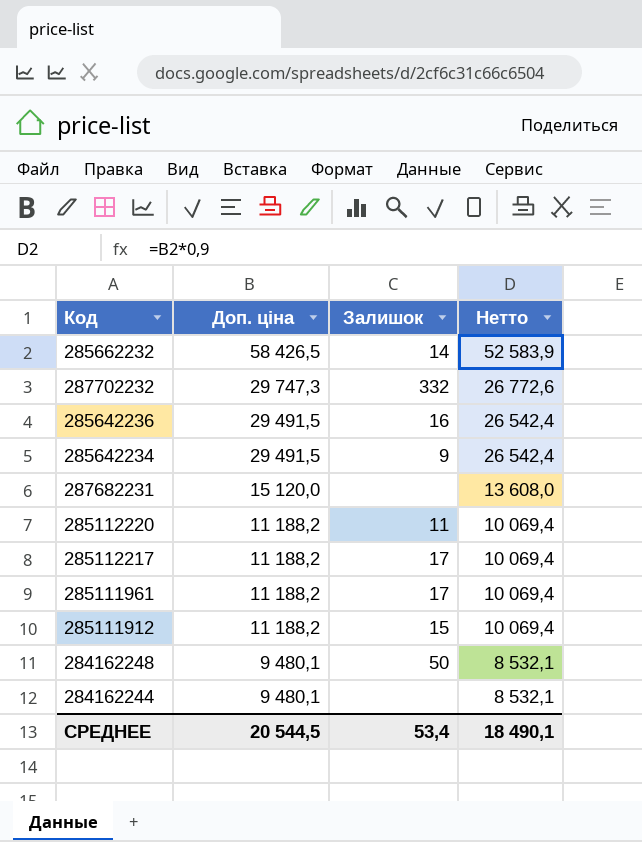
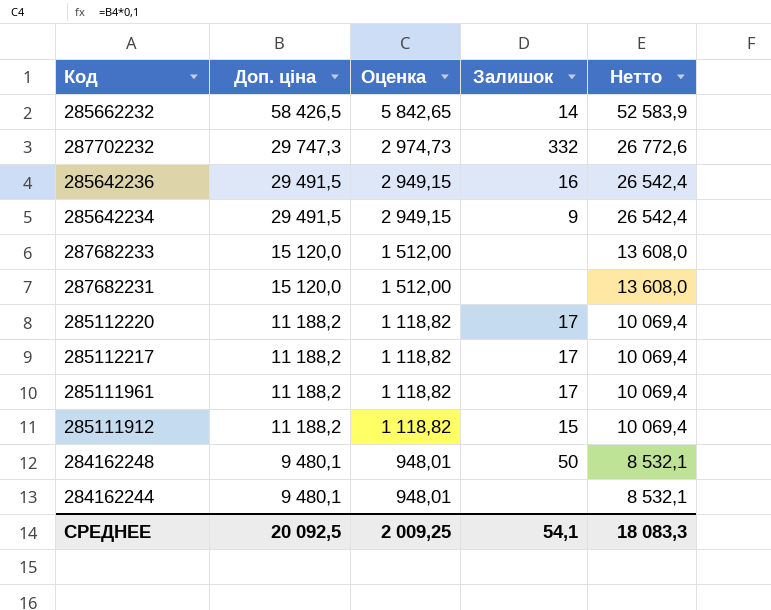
column Оценка | formula: none -> [Доп. ціна] * 0,1
row 287682233: none -> 15 120,0 | 1 512,00 | none | 13 608,0
285112220 | Залишок: 11 -> 17
СРЕДНЕЕ | Доп. ціна: 20 544,5 -> 20 092,5
СРЕДНЕЕ | Залишок: 53,4 -> 54,1
СРЕДНЕЕ | Нетто: 18 490,1 -> 18 083,3

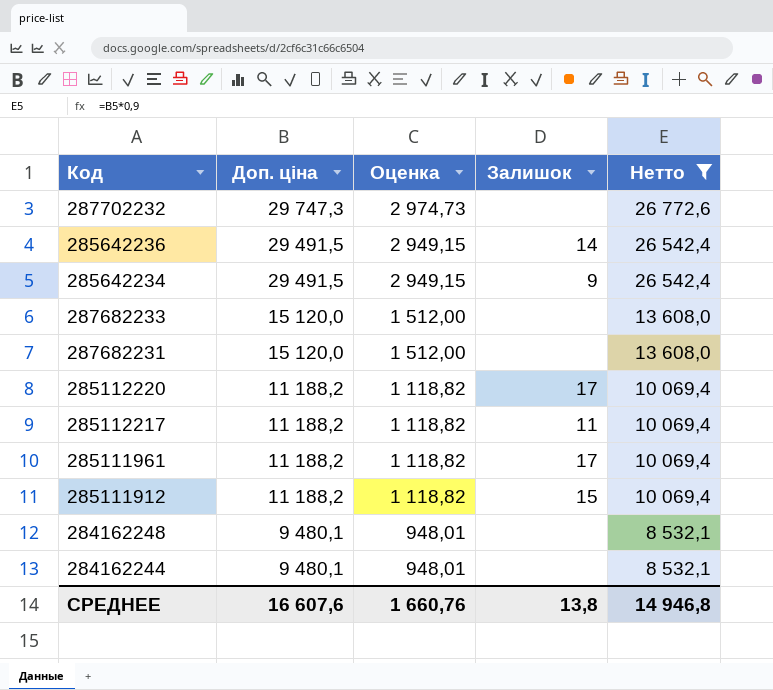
filter: none -> Нетто != 52 583,9
287702232 | Залишок: 332 -> none
285642236 | Залишок: 16 -> 14
285112217 | Залишок: 17 -> 11
284162248 | Залишок: 50 -> none
СРЕДНЕЕ | Доп. ціна: 20 092,5 -> 16 607,6
СРЕДНЕЕ | Оценка: 2 009,25 -> 1 660,76
СРЕДНЕЕ | Залишок: 54,1 -> 13,8
СРЕДНЕЕ | Нетто: 18 083,3 -> 14 946,8

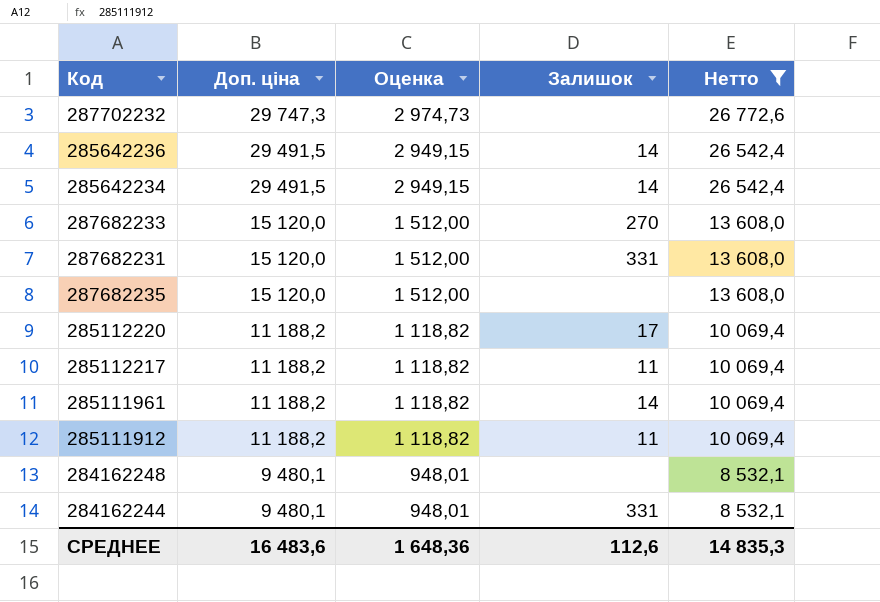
285642234 | Залишок: 9 -> 14
287682233 | Залишок: none -> 270
287682231 | Залишок: none -> 331
row 287682235: none -> 15 120,0 | 1 512,00 | none | 13 608,0
285111961 | Залишок: 17 -> 14
285111912 | Залишок: 15 -> 11
284162244 | Залишок: none -> 331
СРЕДНЕЕ | Доп. ціна: 16 607,6 -> 16 483,6
СРЕДНЕЕ | Оценка: 1 660,76 -> 1 648,36
СРЕДНЕЕ | Залишок: 13,8 -> 112,6
СРЕДНЕЕ | Нетто: 14 946,8 -> 14 835,3

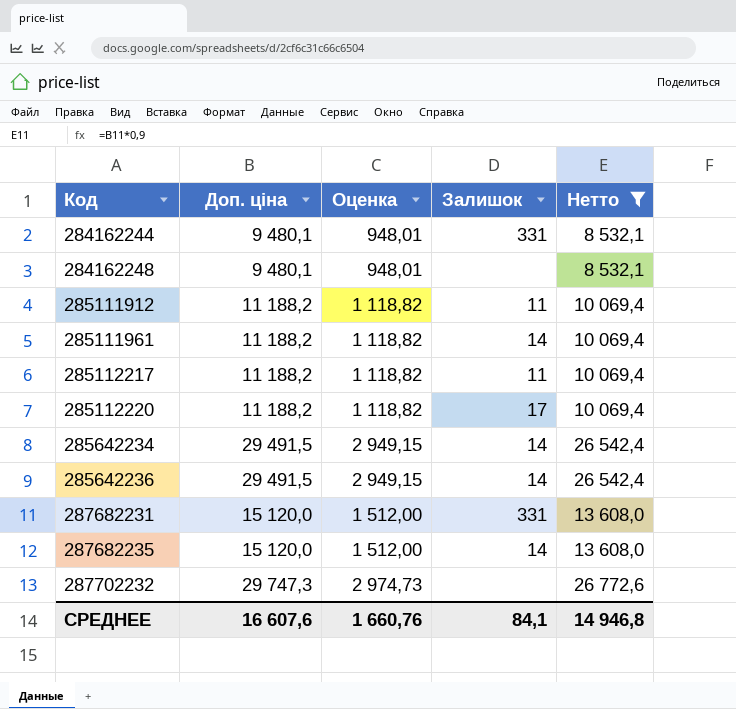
row order: Доп. ціна descending -> Код ascending
row 287682233: 15 120,0 | 1 512,00 | 270 | 13 608,0 -> none
287682235 | Залишок: none -> 14
СРЕДНЕЕ | Доп. ціна: 16 483,6 -> 16 607,6
СРЕДНЕЕ | Оценка: 1 648,36 -> 1 660,76
СРЕДНЕЕ | Залишок: 112,6 -> 84,1
СРЕДНЕЕ | Нетто: 14 835,3 -> 14 946,8

